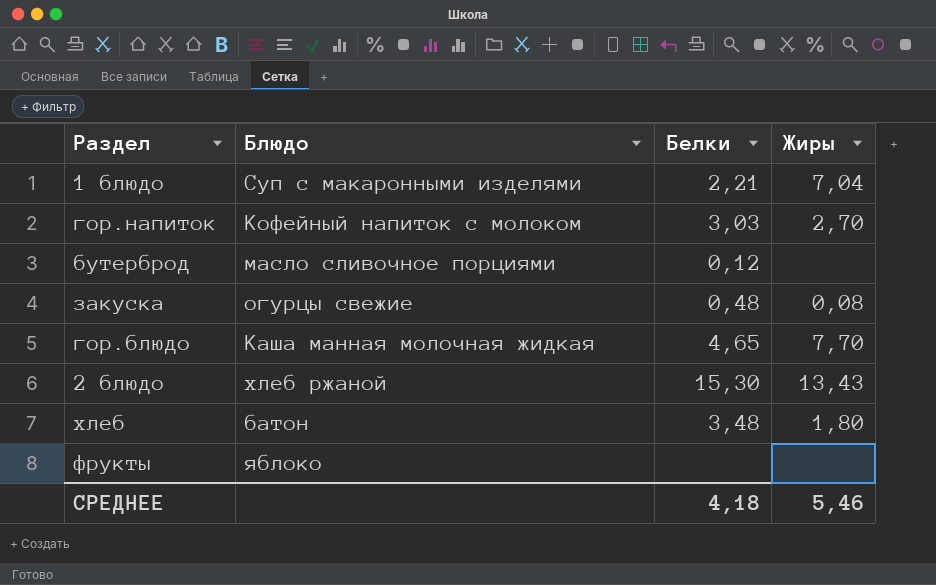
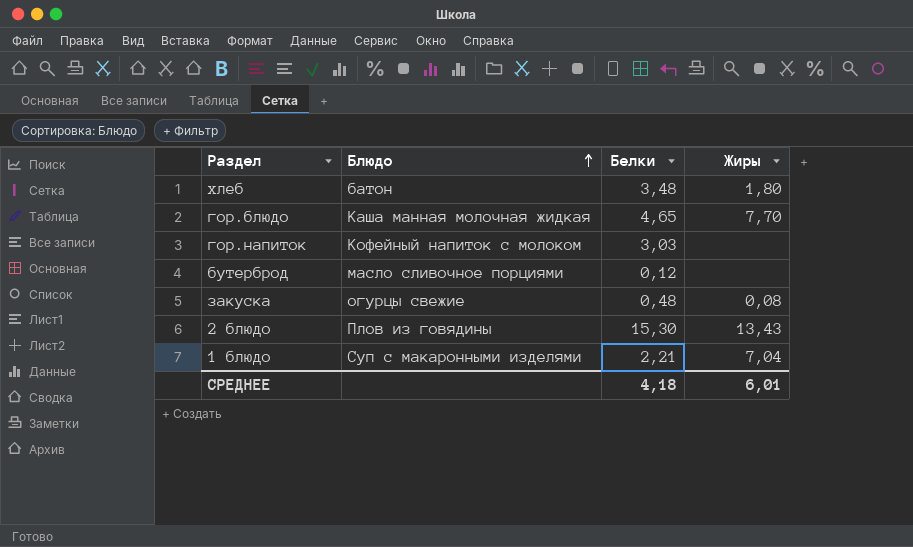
row order: none -> Блюдо ascending
row фрукты: яблоко | none | none -> none
гор.напиток | Жиры: 2,70 -> none
2 блюдо | Блюдо: хлеб ржаной -> Плов из говядины
СРЕДНЕЕ | Жиры: 5,46 -> 6,01

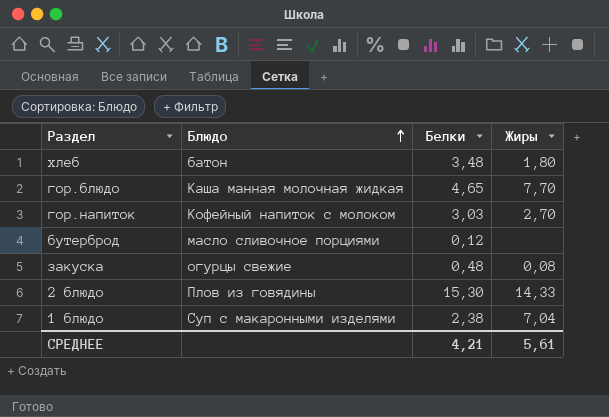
гор.напиток | Жиры: none -> 2,70
2 блюдо | Жиры: 13,43 -> 14,33
1 блюдо | Белки: 2,21 -> 2,38
СРЕДНЕЕ | Белки: 4,18 -> 4,21
СРЕДНЕЕ | Жиры: 6,01 -> 5,61

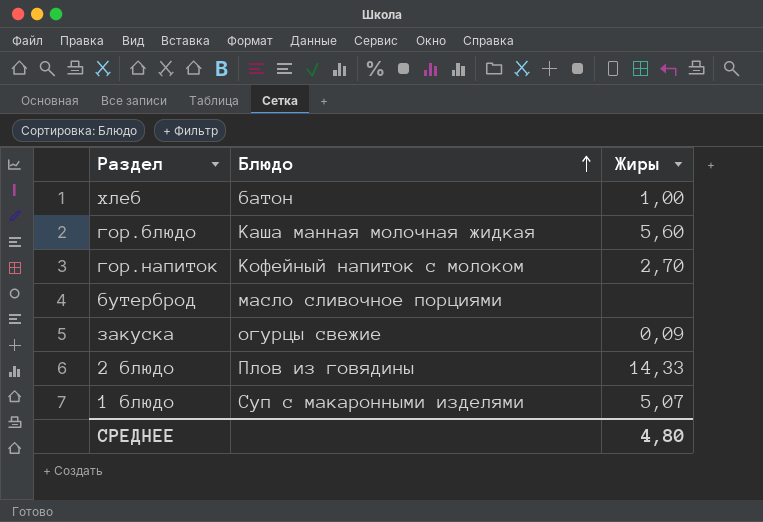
column Белки | position: 3 -> none
хлеб | Жиры: 1,80 -> 1,00
гор.блюдо | Жиры: 7,70 -> 5,60
закуска | Жиры: 0,08 -> 0,09
1 блюдо | Жиры: 7,04 -> 5,07
СРЕДНЕЕ | Жиры: 5,61 -> 4,80

